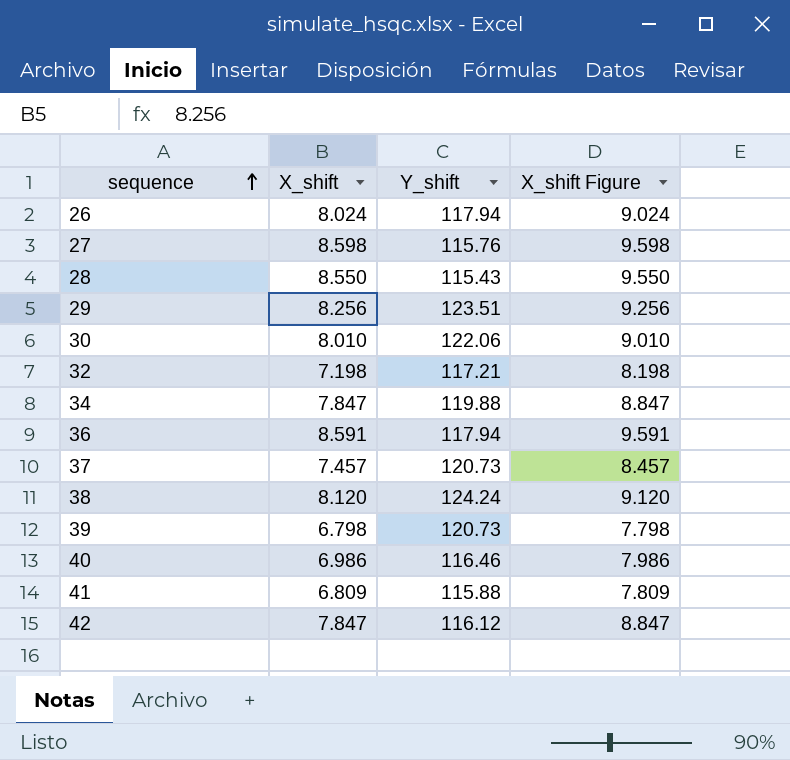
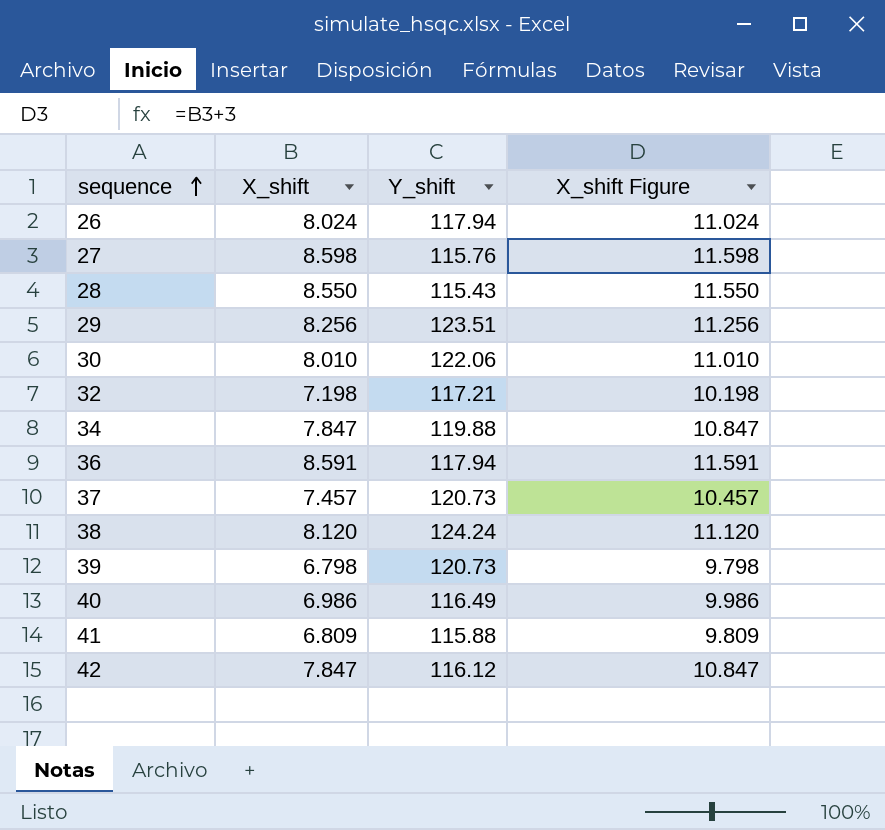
column X_shift Figure | formula: [X_shift] + 1 -> [X_shift] + 3
40 | Y_shift: 116.46 -> 116.49

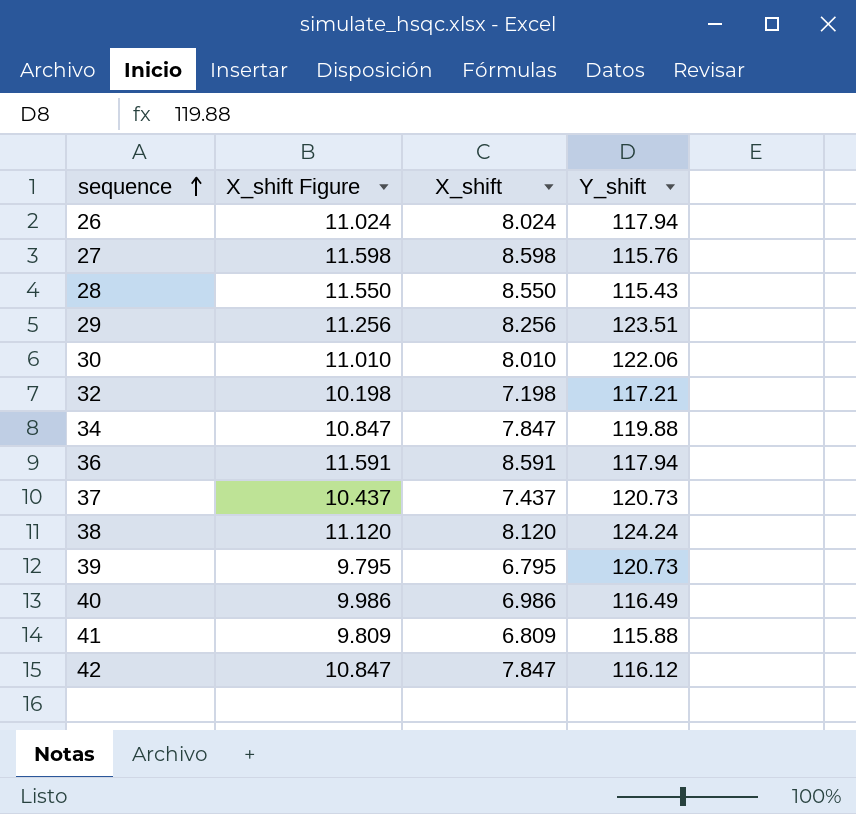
column X_shift Figure | position: 4 -> 2
37 | X_shift Figure: 10.457 -> 10.437
37 | X_shift: 7.457 -> 7.437
39 | X_shift Figure: 9.798 -> 9.795
39 | X_shift: 6.798 -> 6.795

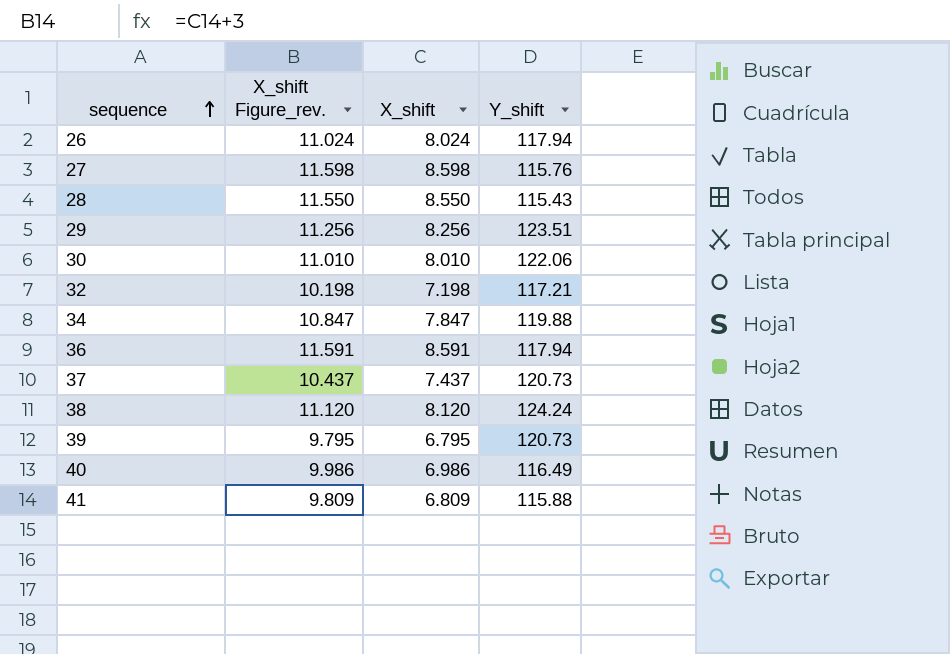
column name: X_shift Figure -> X_shift Figure_rev.
row 42: 10.847 | 7.847 | 116.12 -> none

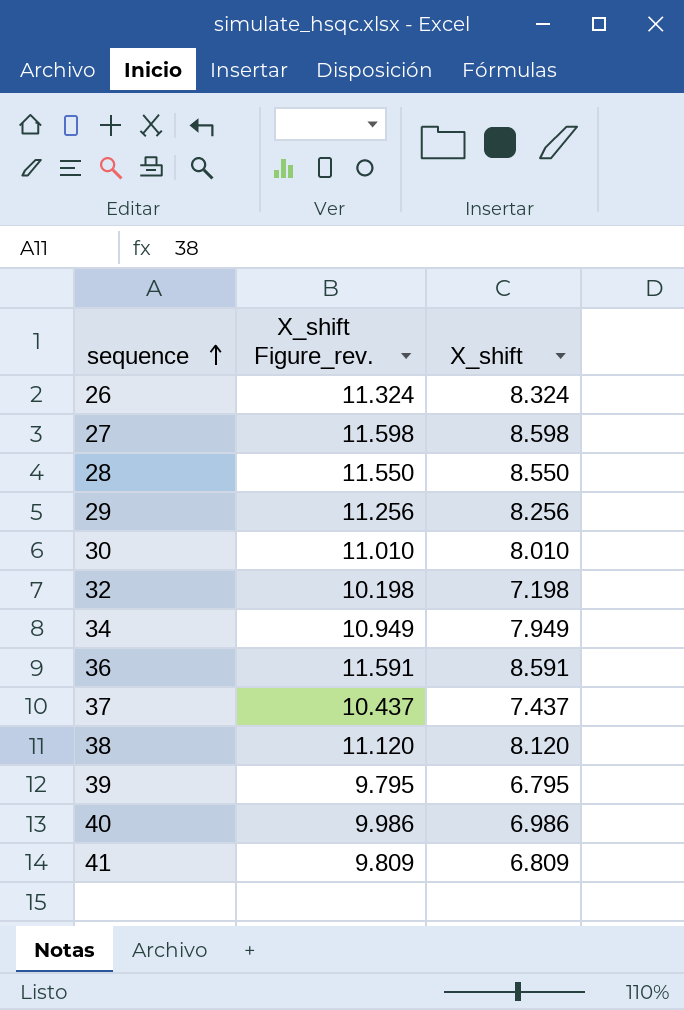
column Y_shift | position: 4 -> none
26 | X_shift Figure_rev.: 11.024 -> 11.324
26 | X_shift: 8.024 -> 8.324
34 | X_shift Figure_rev.: 10.847 -> 10.949
34 | X_shift: 7.847 -> 7.949

